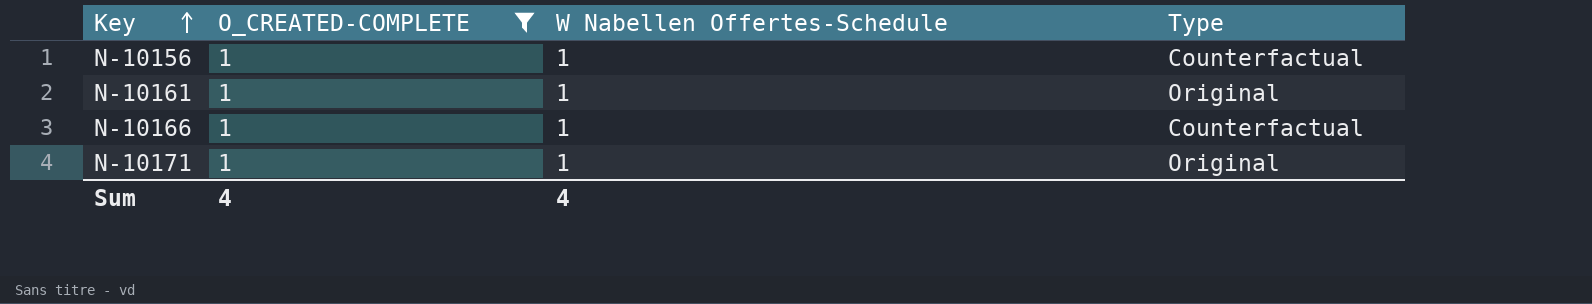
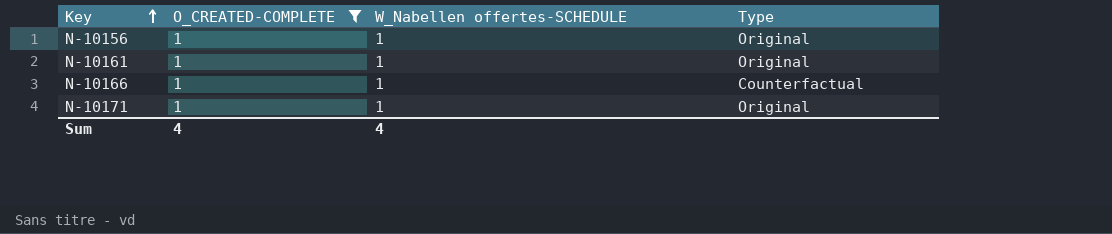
column name: W Nabellen Offertes-Schedule -> W_Nabellen offertes-SCHEDULE
N-10156 | Type: Counterfactual -> Original

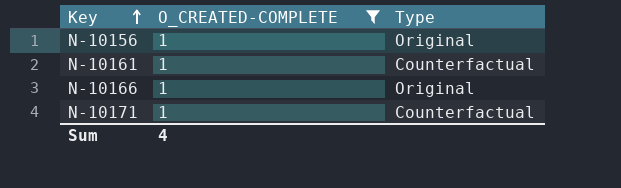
column W_Nabellen offertes-SCHEDULE | position: 3 -> none
N-10161 | Type: Original -> Counterfactual
N-10166 | Type: Counterfactual -> Original
N-10171 | Type: Original -> Counterfactual

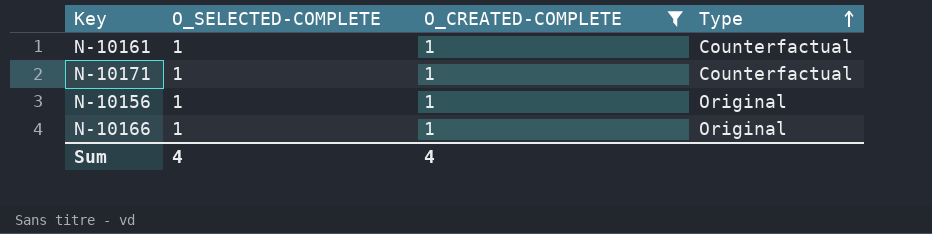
row order: Key ascending -> Type ascending
column O_SELECTED-COMPLETE | position: none -> 2

